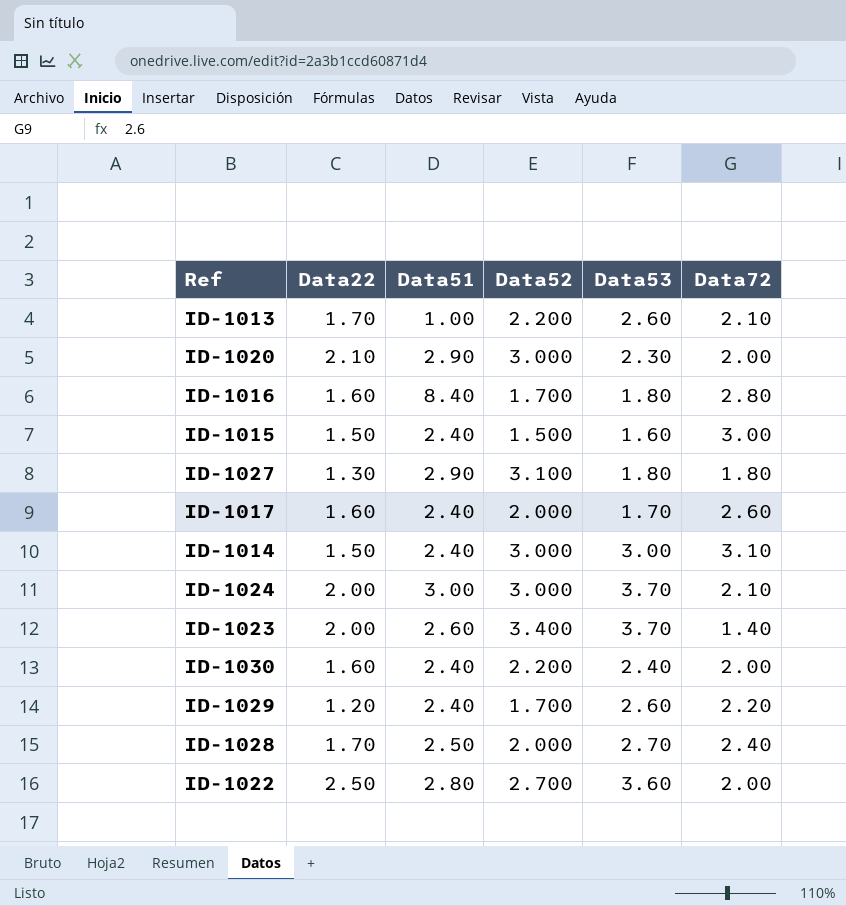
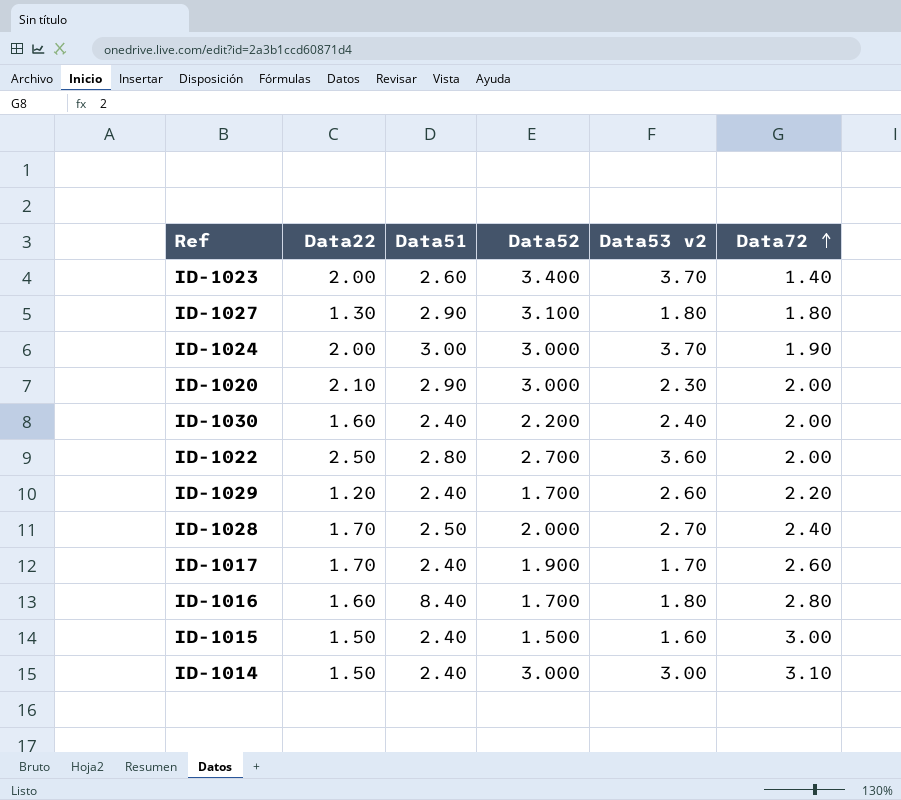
row order: none -> Data72 ascending
column name: Data53 -> Data53 v2
row ID-1013: 1.70 | 1.00 | 2.200 | 2.60 | 2.10 -> none
ID-1024 | Data72: 2.10 -> 1.90
ID-1017 | Data22: 1.60 -> 1.70
ID-1017 | Data52: 2.000 -> 1.900

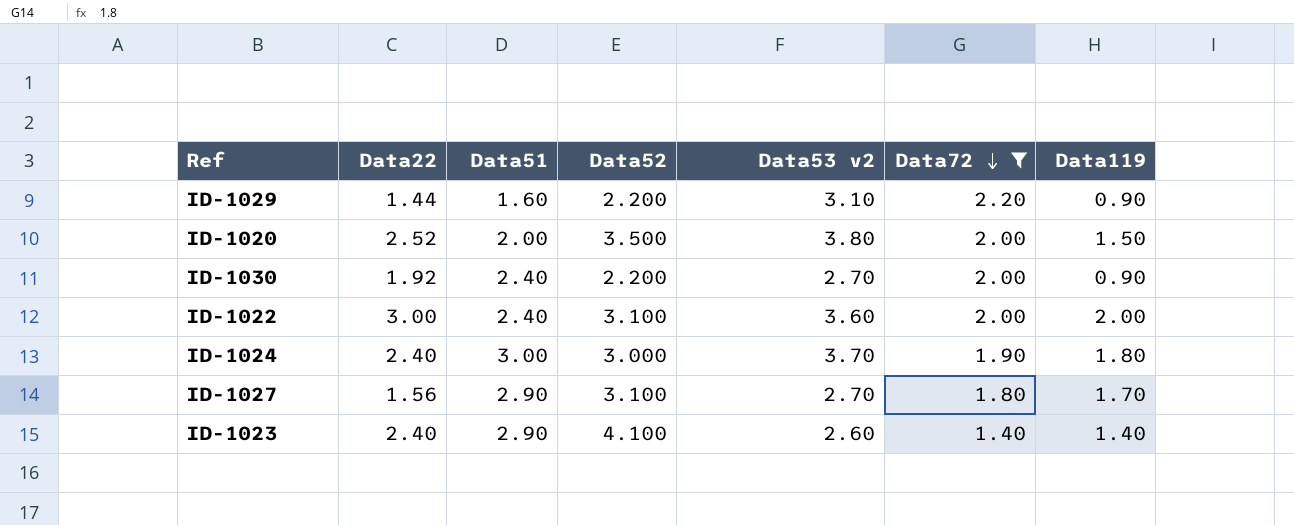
filter: none -> Data72 <= 2.20
row order: Data72 ascending -> Data72 descending
column Data119 | position: none -> 7
ID-1029 | Data22: 1.20 -> 1.44
ID-1029 | Data51: 2.40 -> 1.60
ID-1029 | Data52: 1.700 -> 2.200
ID-1029 | Data53 v2: 2.60 -> 3.10
ID-1020 | Data22: 2.10 -> 2.52
ID-1020 | Data51: 2.90 -> 2.00
ID-1020 | Data52: 3.000 -> 3.500
ID-1020 | Data53 v2: 2.30 -> 3.80
ID-1030 | Data22: 1.60 -> 1.92
ID-1030 | Data53 v2: 2.40 -> 2.70
ID-1022 | Data22: 2.50 -> 3.00
ID-1022 | Data51: 2.80 -> 2.40
ID-1022 | Data52: 2.700 -> 3.100
ID-1024 | Data22: 2.00 -> 2.40
ID-1027 | Data22: 1.30 -> 1.56
ID-1027 | Data53 v2: 1.80 -> 2.70
ID-1023 | Data22: 2.00 -> 2.40
ID-1023 | Data51: 2.60 -> 2.90
ID-1023 | Data52: 3.400 -> 4.100
ID-1023 | Data53 v2: 3.70 -> 2.60

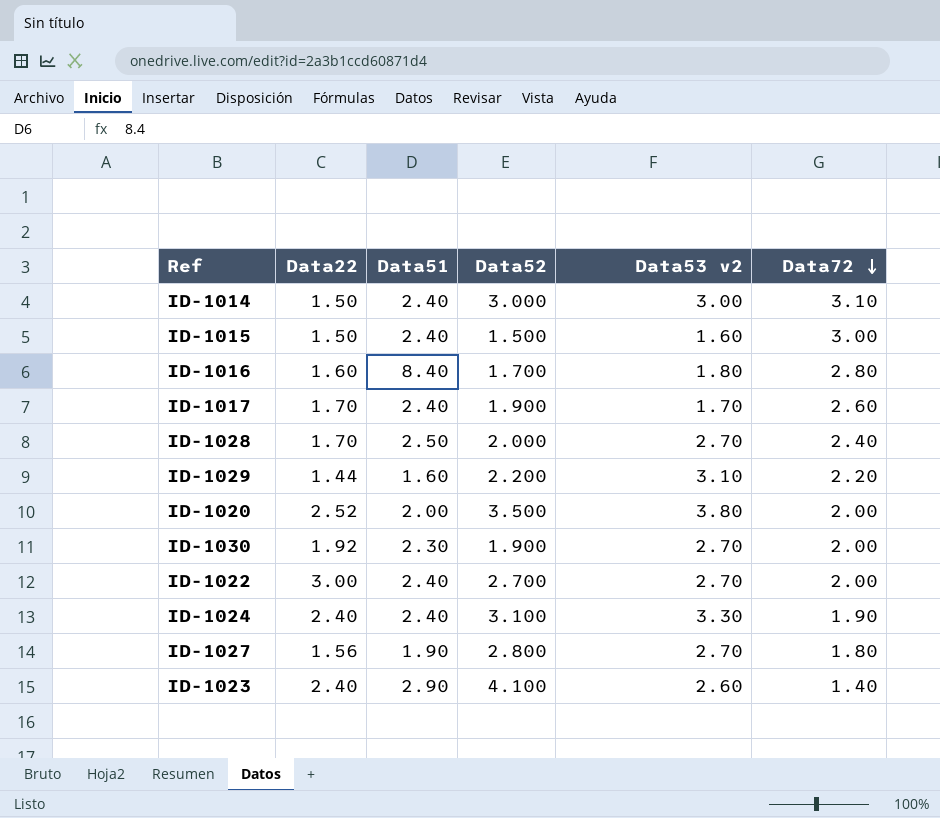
filter: Data72 <= 2.20 -> none
column Data119 | position: 7 -> none
ID-1030 | Data51: 2.40 -> 2.30
ID-1030 | Data52: 2.200 -> 1.900
ID-1022 | Data52: 3.100 -> 2.700
ID-1022 | Data53 v2: 3.60 -> 2.70
ID-1024 | Data51: 3.00 -> 2.40
ID-1024 | Data52: 3.000 -> 3.100
ID-1024 | Data53 v2: 3.70 -> 3.30
ID-1027 | Data51: 2.90 -> 1.90
ID-1027 | Data52: 3.100 -> 2.800

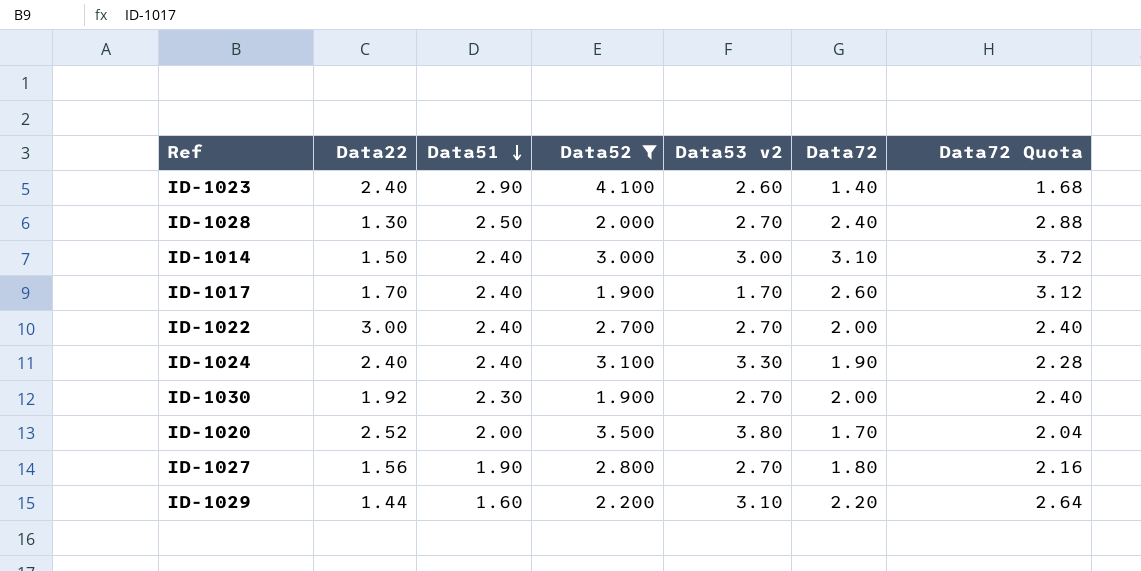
filter: none -> Data52 >= 1.900
row order: Data72 descending -> Data51 descending
column Data72 Quota | formula: none -> [Data72] * 1.2
ID-1028 | Data22: 1.70 -> 1.30
ID-1020 | Data72: 2.00 -> 1.70

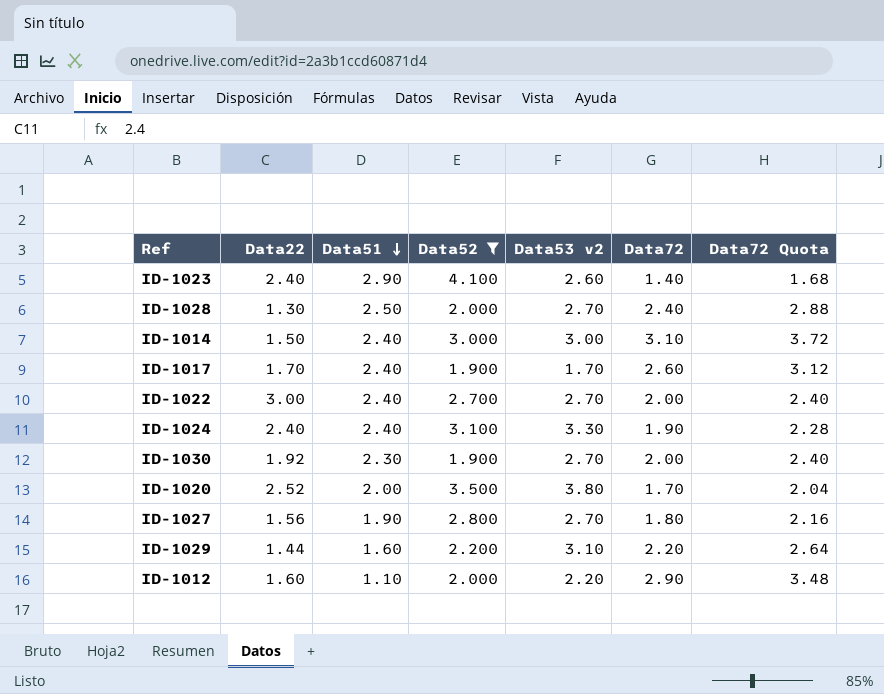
row ID-1012: none -> 1.60 | 1.10 | 2.000 | 2.20 | 2.90 | 3.48

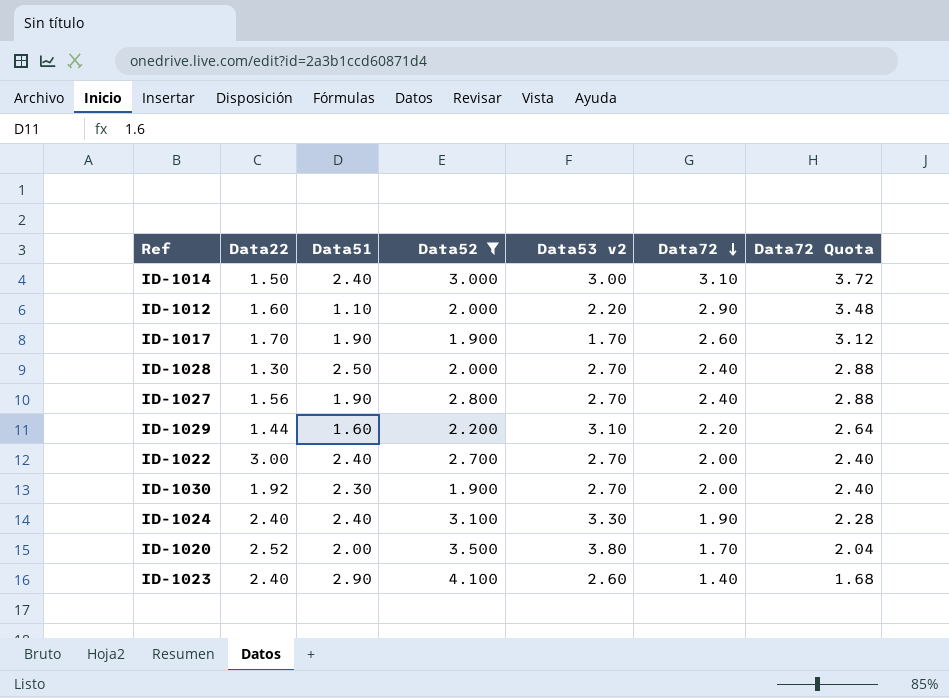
row order: Data51 descending -> Data72 descending
ID-1017 | Data51: 2.40 -> 1.90
ID-1027 | Data72: 1.80 -> 2.40
ID-1027 | Data72 Quota: 2.16 -> 2.88

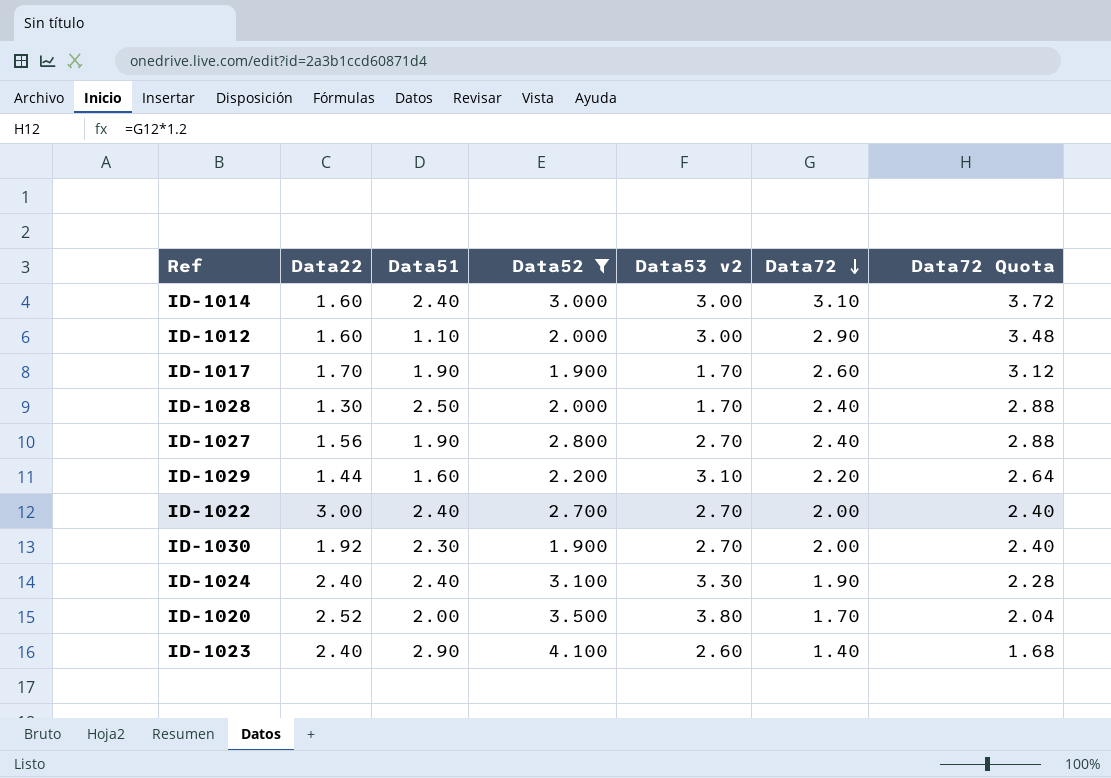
ID-1014 | Data22: 1.50 -> 1.60
ID-1012 | Data53 v2: 2.20 -> 3.00
ID-1028 | Data53 v2: 2.70 -> 1.70

